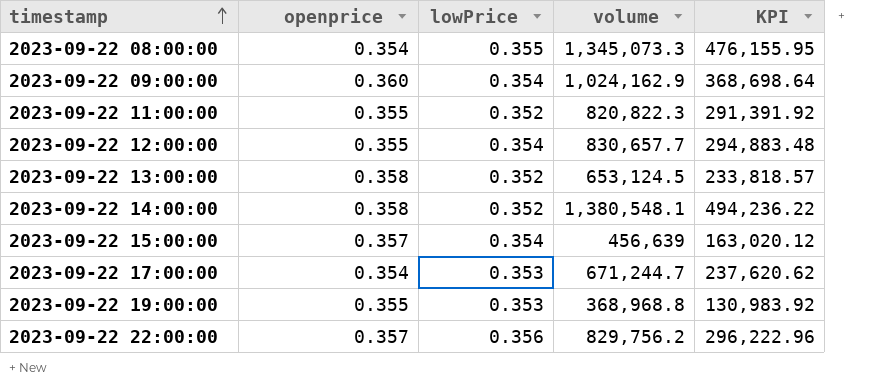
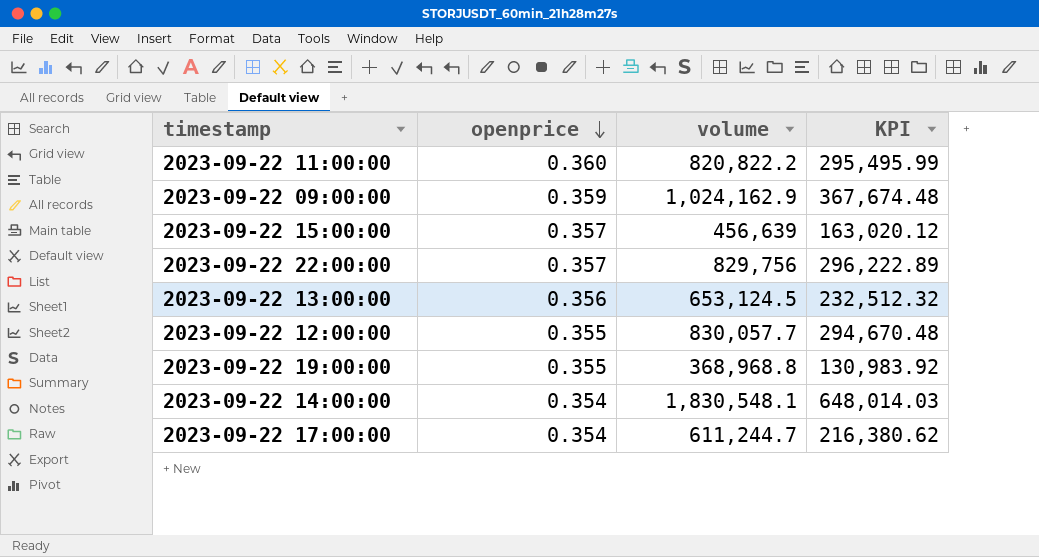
row order: timestamp ascending -> openprice descending
column lowPrice | position: 3 -> none
row 2023-09-22 08:00:00: 0.354 | 0.355 | 1,345,073.3 | 476,155.95 -> none
2023-09-22 11:00:00 | openprice: 0.355 -> 0.360
2023-09-22 11:00:00 | volume: 820,822.3 -> 820,822.2
2023-09-22 11:00:00 | KPI: 291,391.92 -> 295,495.99
2023-09-22 09:00:00 | openprice: 0.360 -> 0.359
2023-09-22 09:00:00 | KPI: 368,698.64 -> 367,674.48
2023-09-22 22:00:00 | volume: 829,756.2 -> 829,756
2023-09-22 22:00:00 | KPI: 296,222.96 -> 296,222.89
2023-09-22 13:00:00 | openprice: 0.358 -> 0.356
2023-09-22 13:00:00 | KPI: 233,818.57 -> 232,512.32
2023-09-22 12:00:00 | volume: 830,657.7 -> 830,057.7
2023-09-22 12:00:00 | KPI: 294,883.48 -> 294,670.48
2023-09-22 14:00:00 | openprice: 0.358 -> 0.354
2023-09-22 14:00:00 | volume: 1,380,548.1 -> 1,830,548.1
2023-09-22 14:00:00 | KPI: 494,236.22 -> 648,014.03
2023-09-22 17:00:00 | volume: 671,244.7 -> 611,244.7
2023-09-22 17:00:00 | KPI: 237,620.62 -> 216,380.62

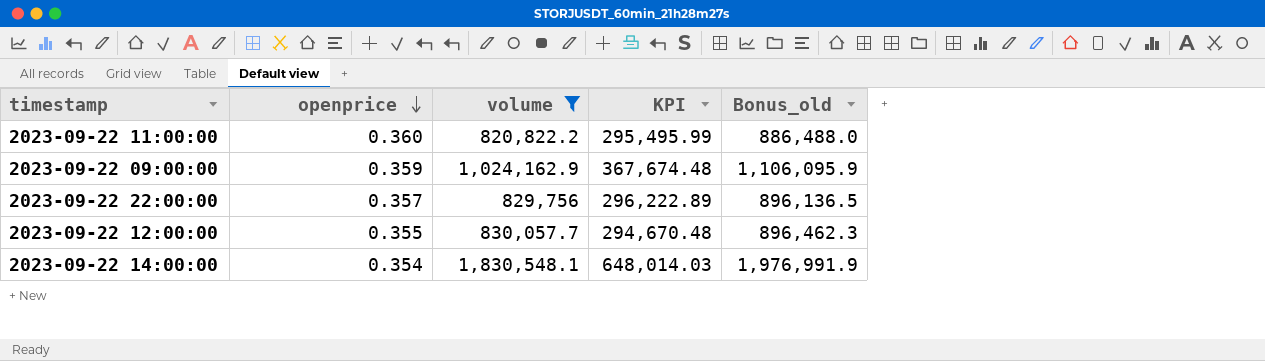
filter: none -> volume >= 820,822.2
column Bonus_old | formula: none -> [volume] * 1.08

